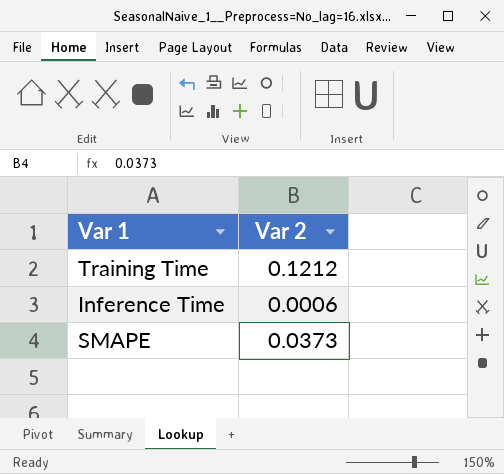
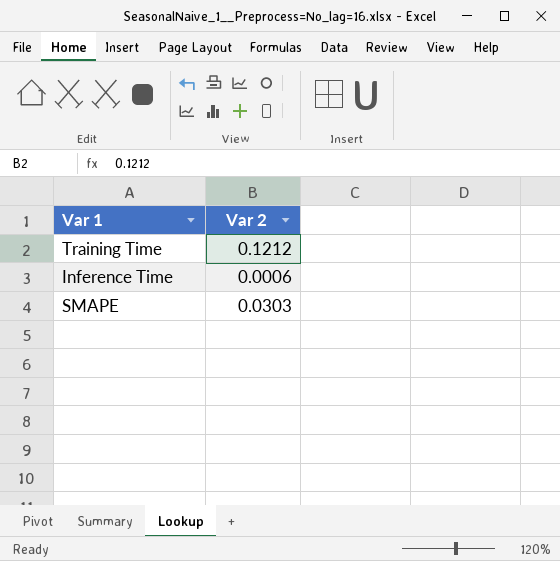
SMAPE | Var 2: 0.0373 -> 0.0303

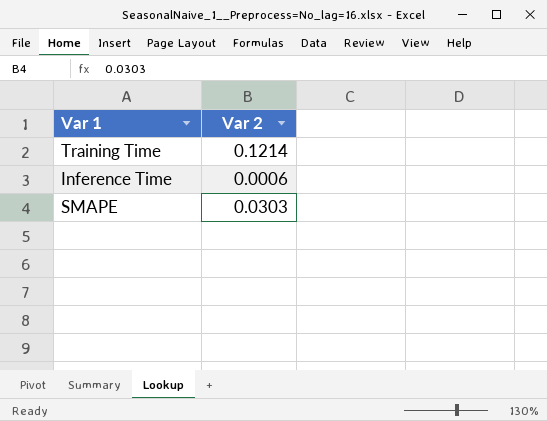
Training Time | Var 2: 0.1212 -> 0.1214

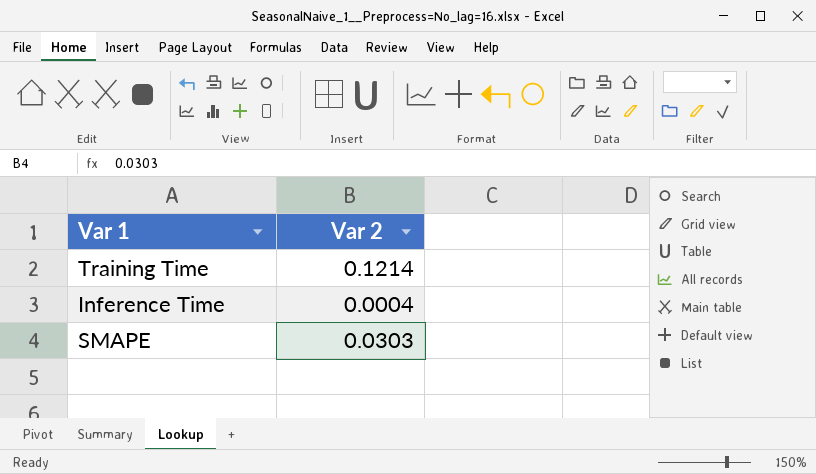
Inference Time | Var 2: 0.0006 -> 0.0004

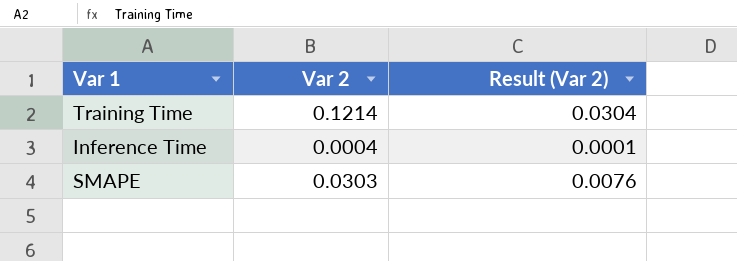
column Result (Var 2) | formula: none -> [Var 2] * 0.25

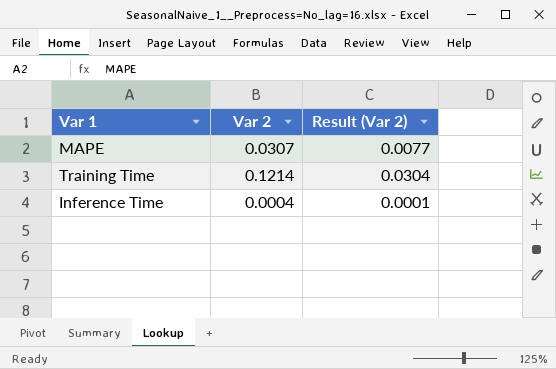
row SMAPE: 0.0303 | 0.0076 -> none
row MAPE: none -> 0.0307 | 0.0077

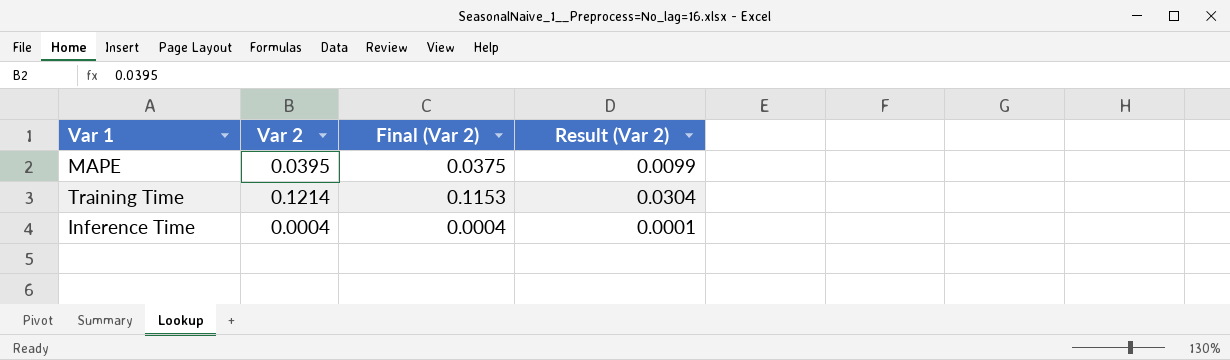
column Final (Var 2) | formula: none -> [Var 2] * 0.95
MAPE | Var 2: 0.0307 -> 0.0395
MAPE | Result (Var 2): 0.0077 -> 0.0099

